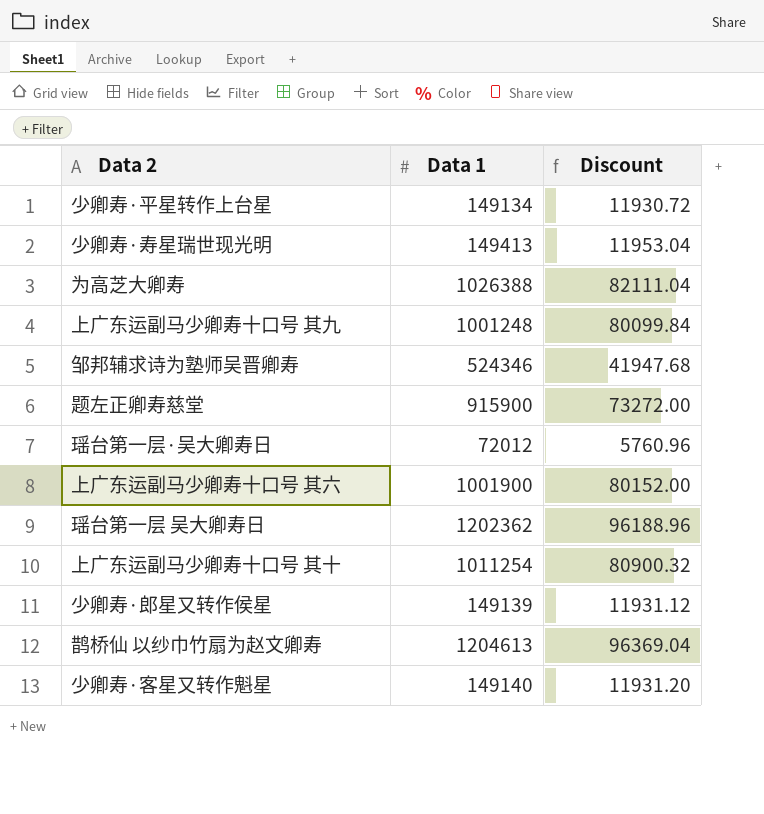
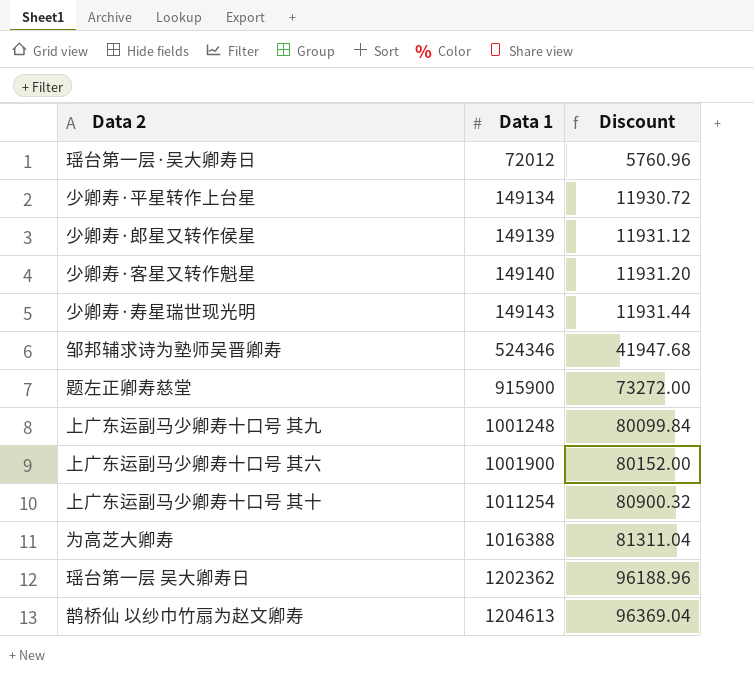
row order: none -> Data 1 ascending
少卿寿·寿星瑞世现光明 | Data 1: 149413 -> 149143
少卿寿·寿星瑞世现光明 | Discount: 11953.04 -> 11931.44
为高芝大卿寿 | Data 1: 1026388 -> 1016388
为高芝大卿寿 | Discount: 82111.04 -> 81311.04

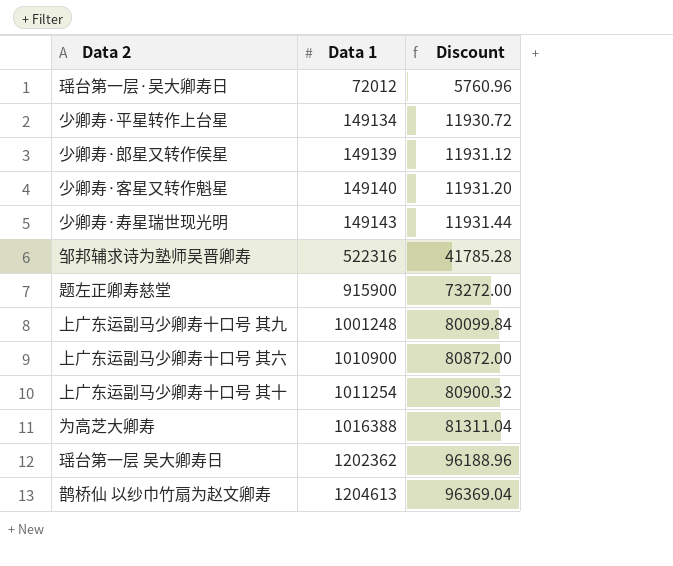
邹邦辅求诗为塾师吴晋卿寿 | Data 1: 524346 -> 522316
邹邦辅求诗为塾师吴晋卿寿 | Discount: 41947.68 -> 41785.28
上广东运副马少卿寿十口号 其六 | Data 1: 1001900 -> 1010900
上广东运副马少卿寿十口号 其六 | Discount: 80152.00 -> 80872.00

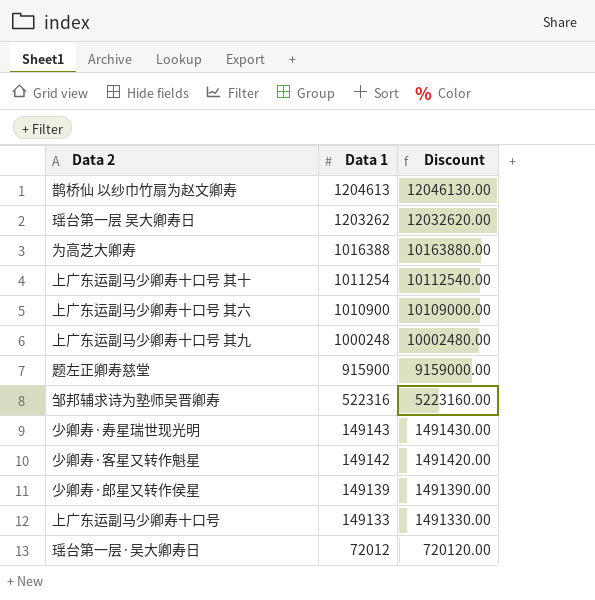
row order: Data 1 ascending -> Data 1 descending
column Discount | formula: [Data 1] * 0.08 -> [Data 1] * 10
row 少卿寿·平星转作上台星: 149134 | 11930.72 -> none
瑶台第一层 吴大卿寿日 | Data 1: 1202362 -> 1203262
上广东运副马少卿寿十口号 其九 | Data 1: 1001248 -> 1000248
少卿寿·客星又转作魁星 | Data 1: 149140 -> 149142
row 上广东运副马少卿寿十口号: none -> 149133 | 1491330.00

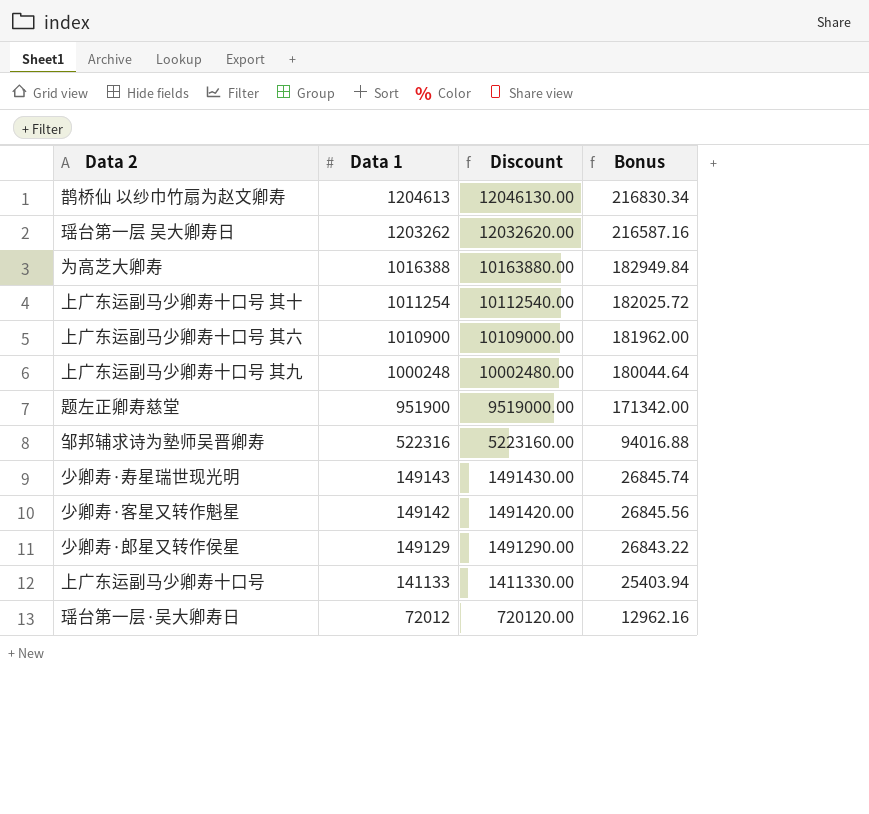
column Bonus | formula: none -> [Data 1] * 0.18
题左正卿寿慈堂 | Data 1: 915900 -> 951900
题左正卿寿慈堂 | Discount: 9159000.00 -> 9519000.00
少卿寿·郎星又转作侯星 | Data 1: 149139 -> 149129
少卿寿·郎星又转作侯星 | Discount: 1491390.00 -> 1491290.00
上广东运副马少卿寿十口号 | Data 1: 149133 -> 141133
上广东运副马少卿寿十口号 | Discount: 1491330.00 -> 1411330.00

